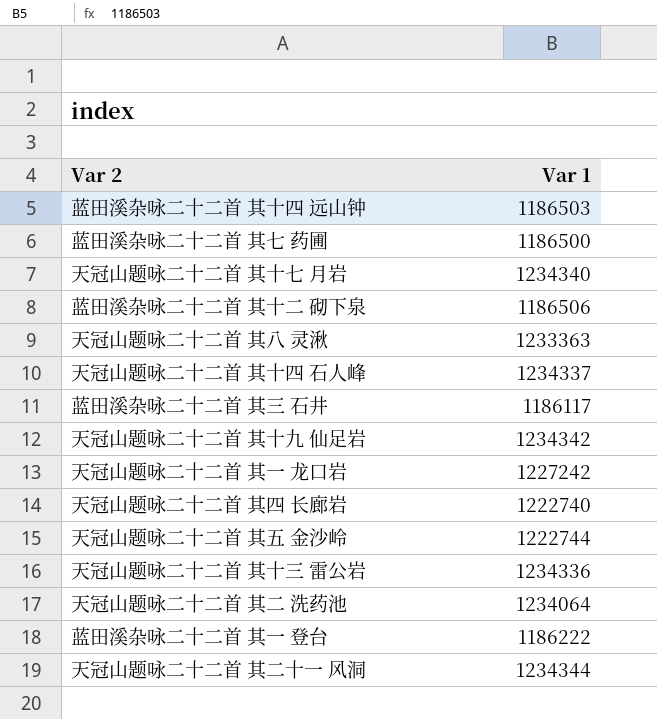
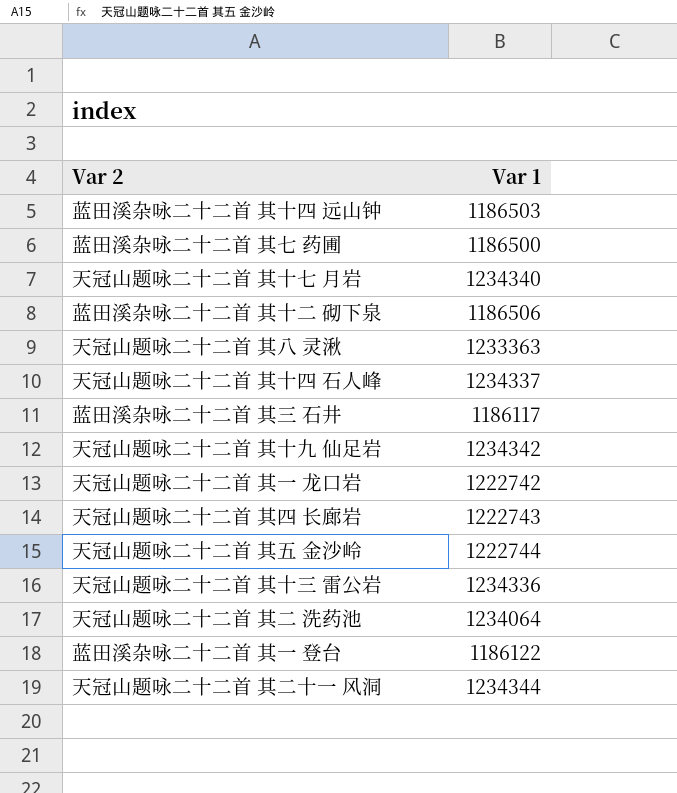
天冠山题咏二十二首 其一 龙口岩 | Var 1: 1227242 -> 1222742
天冠山题咏二十二首 其四 长廊岩 | Var 1: 1222740 -> 1222743
蓝田溪杂咏二十二首 其一 登台 | Var 1: 1186222 -> 1186122

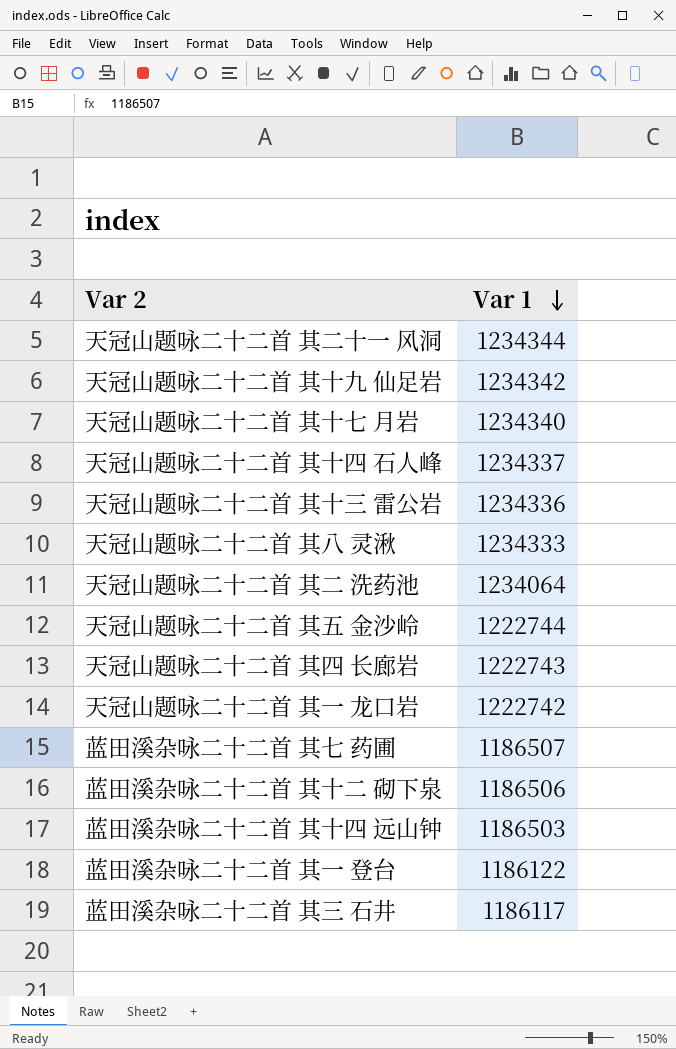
row order: none -> Var 1 descending
天冠山题咏二十二首 其八 灵湫 | Var 1: 1233363 -> 1234333
蓝田溪杂咏二十二首 其七 药圃 | Var 1: 1186500 -> 1186507

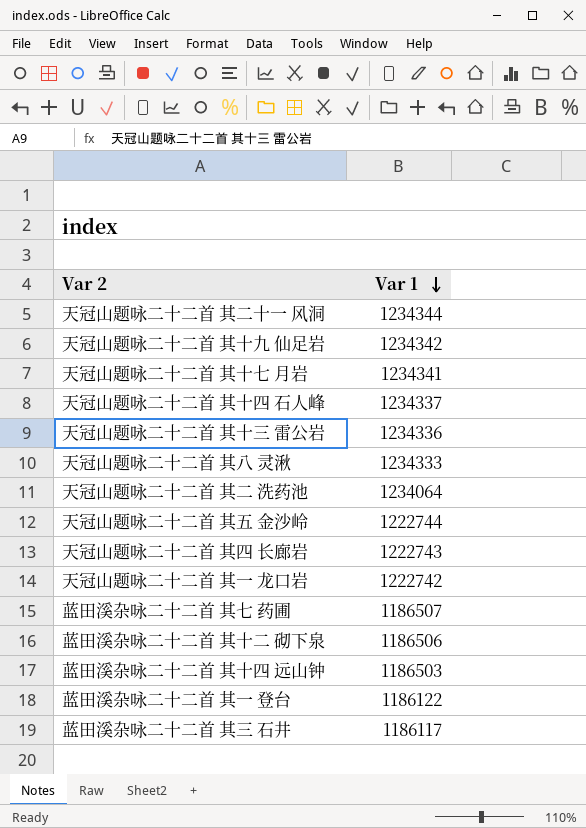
天冠山题咏二十二首 其十七 月岩 | Var 1: 1234340 -> 1234341

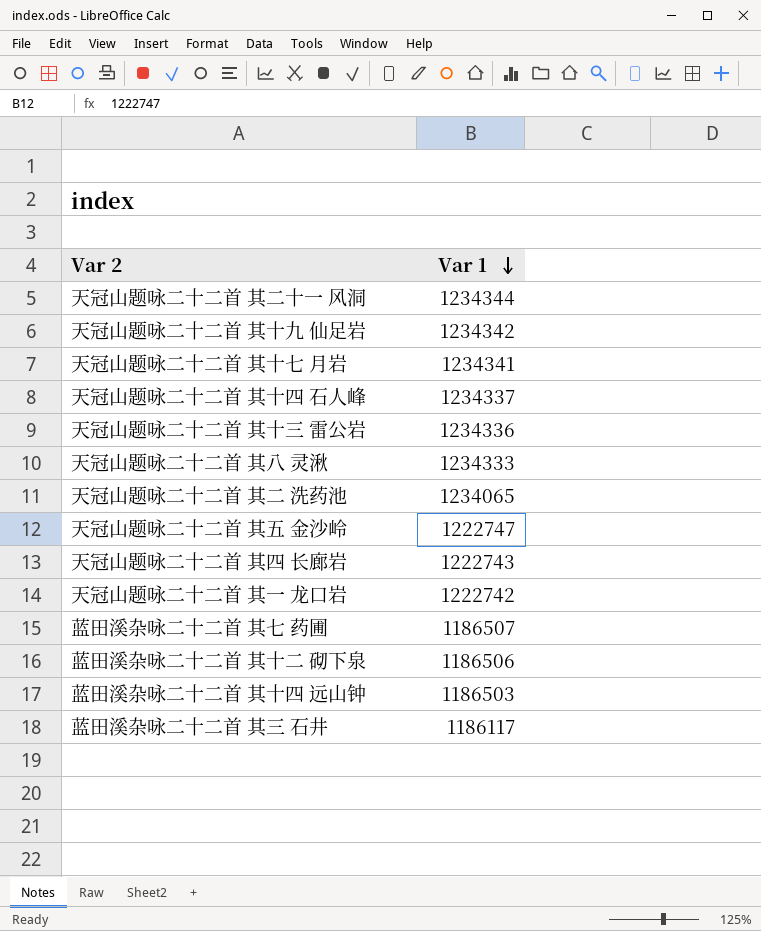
row 蓝田溪杂咏二十二首 其一 登台: 1186122 -> none
天冠山题咏二十二首 其二 洗药池 | Var 1: 1234064 -> 1234065
天冠山题咏二十二首 其五 金沙岭 | Var 1: 1222744 -> 1222747

